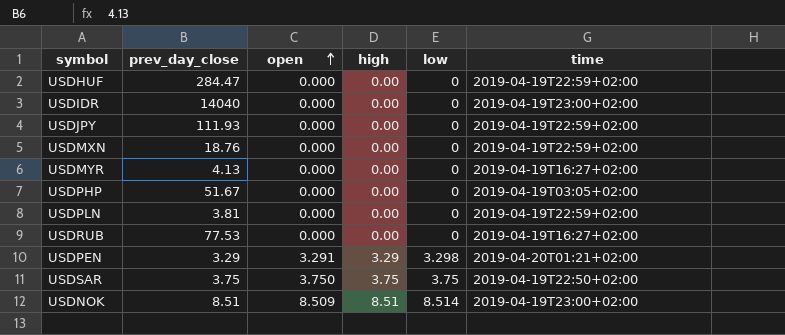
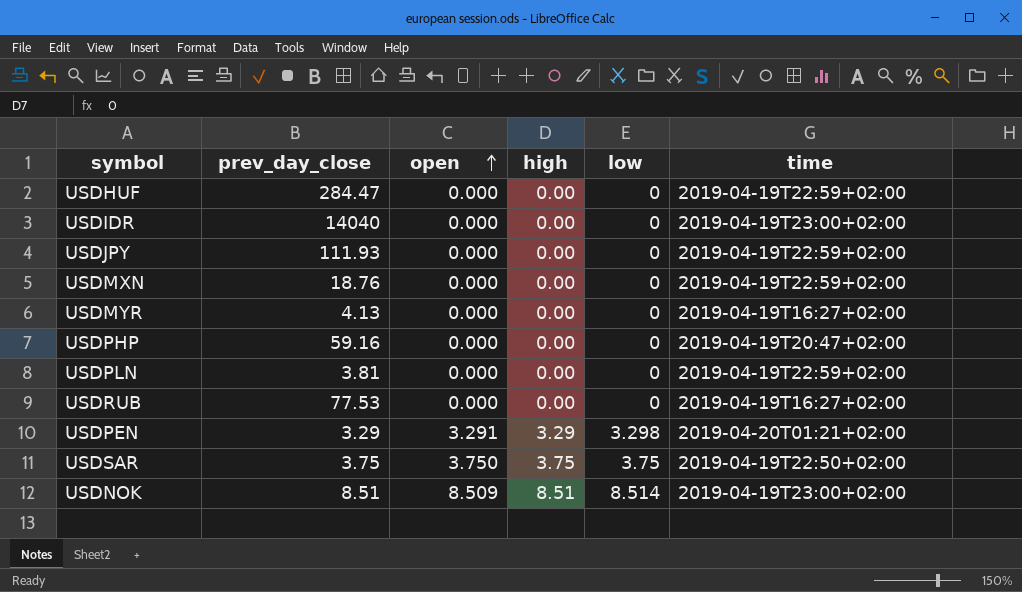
USDPHP | prev_day_close: 51.67 -> 59.16
USDPHP | time: 2019-04-19T03:05+02:00 -> 2019-04-19T20:47+02:00

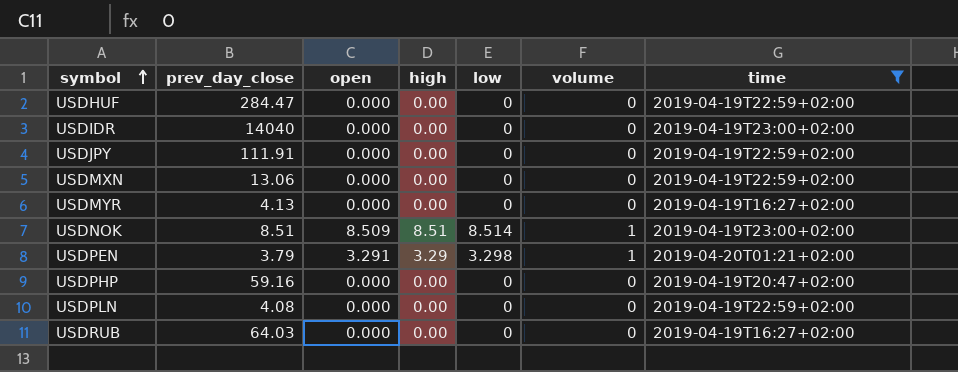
filter: none -> time != 2019-04-19T22:50+02:00
row order: open ascending -> symbol ascending
column volume | position: none -> 6
USDJPY | prev_day_close: 111.93 -> 111.91
USDMXN | prev_day_close: 18.76 -> 13.06
USDPEN | prev_day_close: 3.29 -> 3.79
USDPLN | prev_day_close: 3.81 -> 4.08
USDRUB | prev_day_close: 77.53 -> 64.03

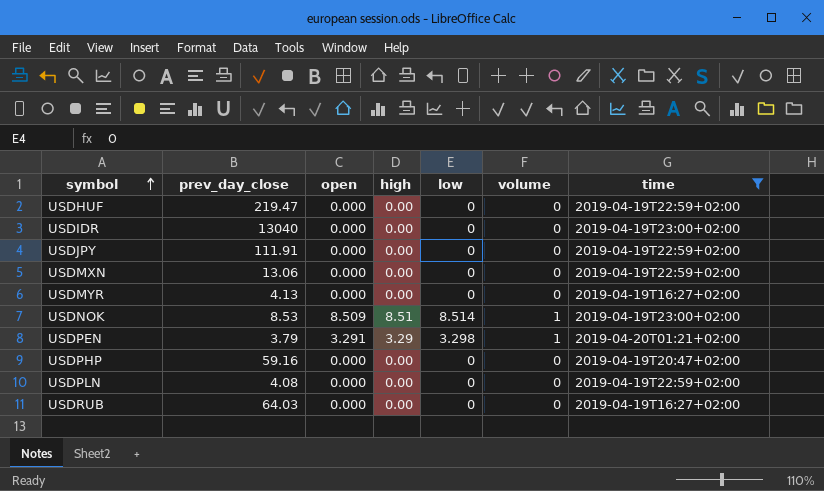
USDHUF | prev_day_close: 284.47 -> 219.47
USDIDR | prev_day_close: 14040 -> 13040
USDNOK | prev_day_close: 8.51 -> 8.53

